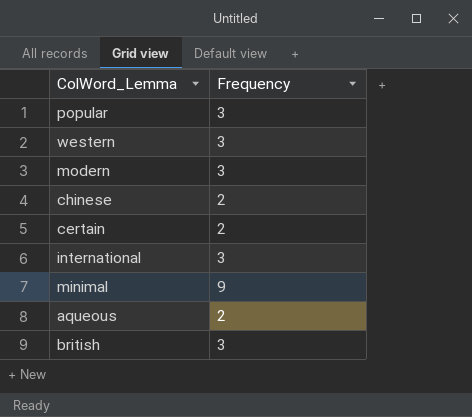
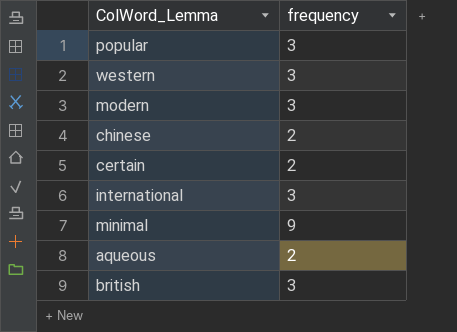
column name: Frequency -> frequency

